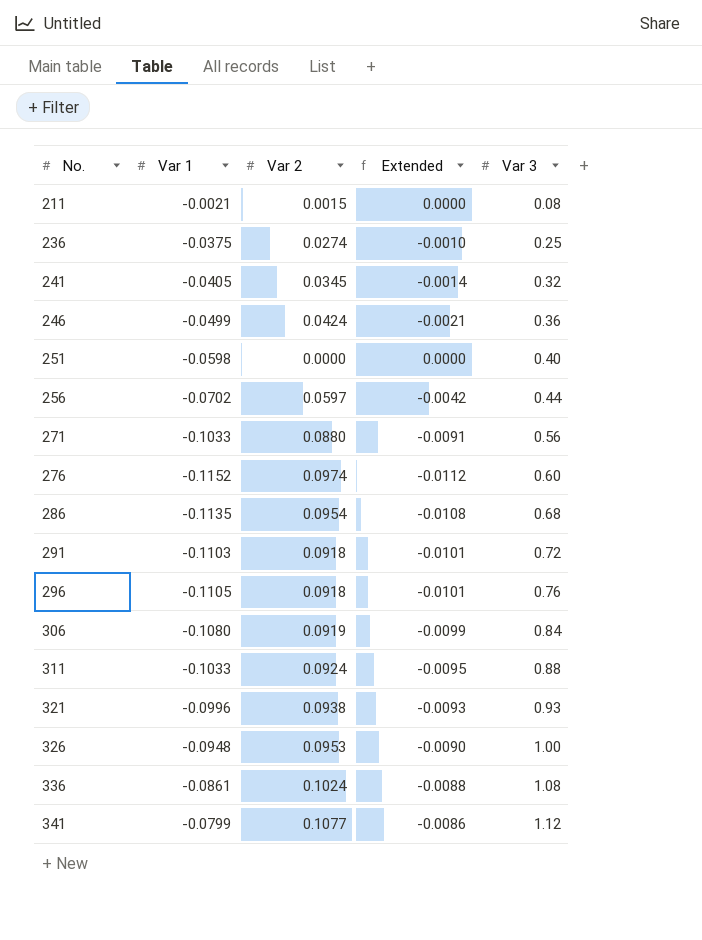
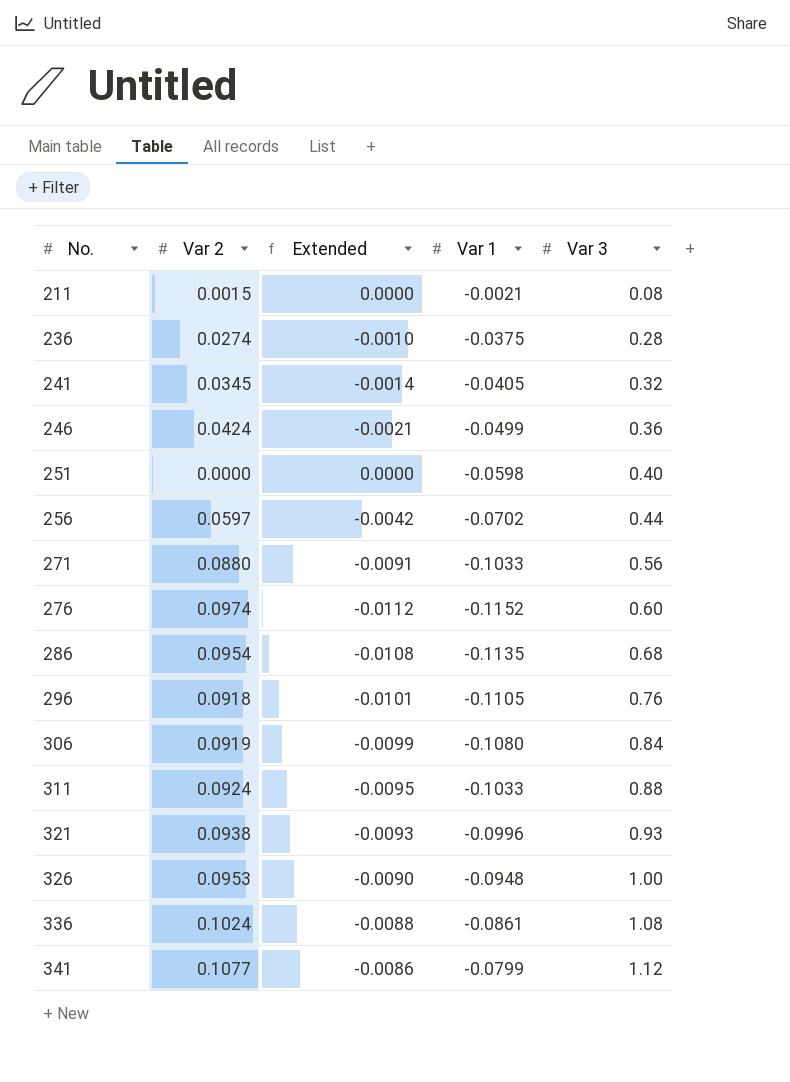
column Var 1 | position: 2 -> 4
row 291: -0.1103 | 0.0918 | -0.0101 | 0.72 -> none
236 | Var 3: 0.25 -> 0.28

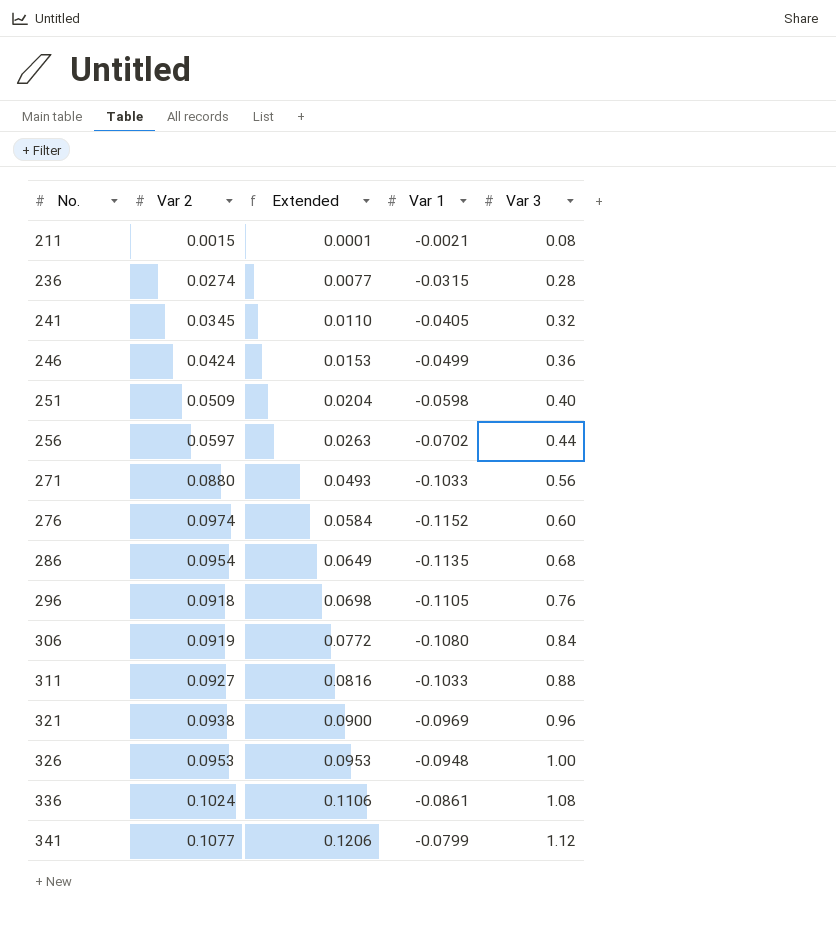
column Extended | formula: [Var 2] * [Var 1] -> [Var 2] * [Var 3]
236 | Var 1: -0.0375 -> -0.0315
251 | Var 2: 0.0000 -> 0.0509
311 | Var 2: 0.0924 -> 0.0927
321 | Var 1: -0.0996 -> -0.0969
321 | Var 3: 0.93 -> 0.96

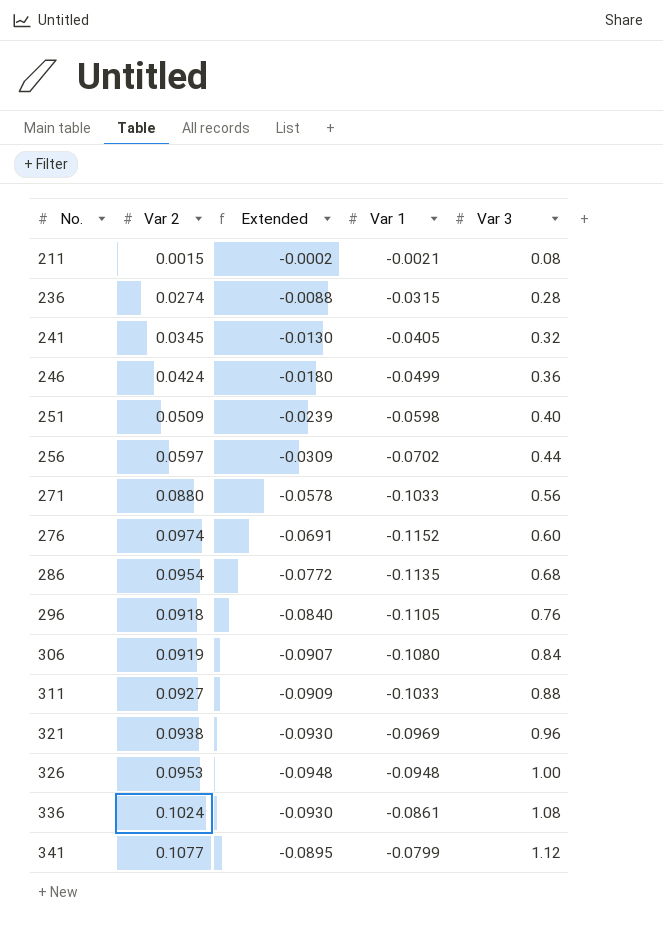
column Extended | formula: [Var 2] * [Var 3] -> [Var 1] * [Var 3]

